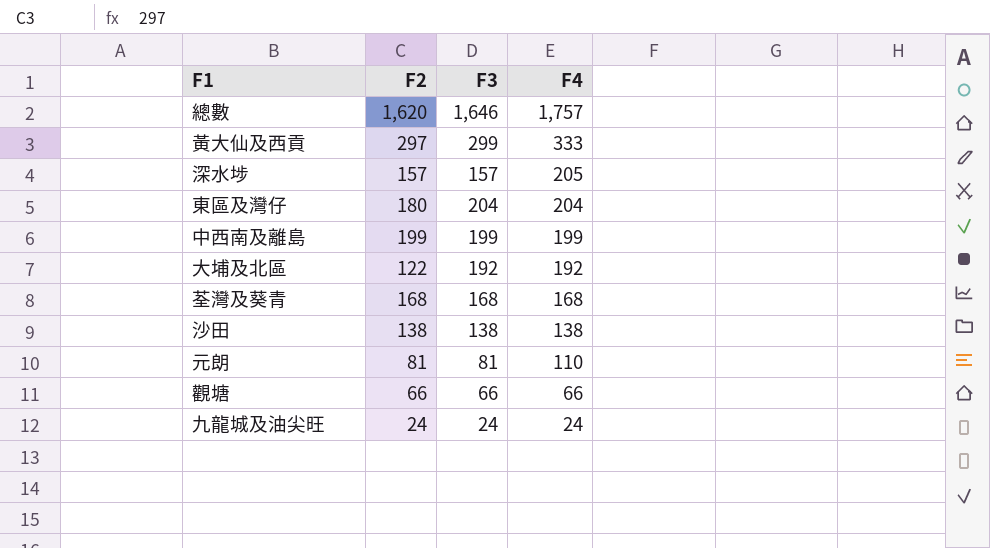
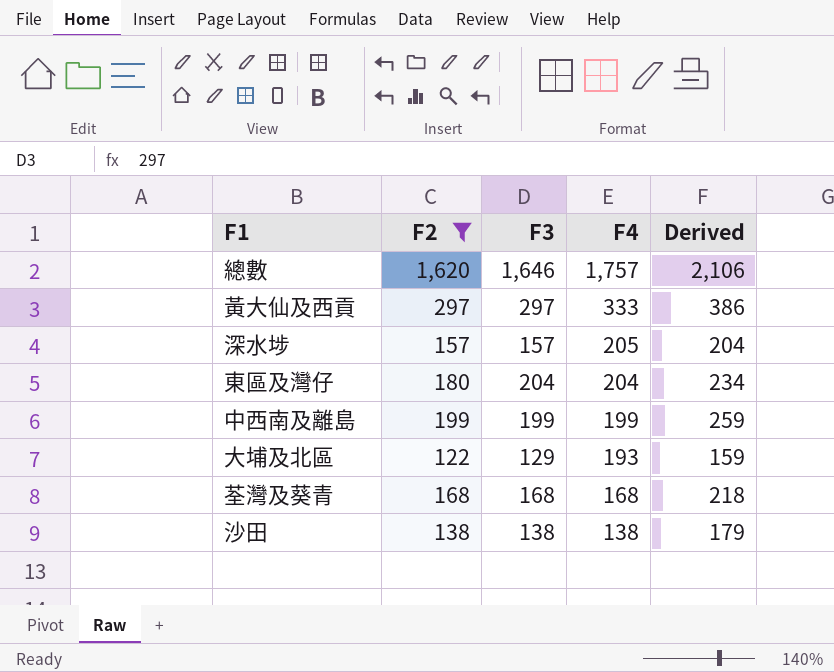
filter: none -> F2 >= 122
column Derived | formula: none -> [F2] * 1.3
黃大仙及西貢 | F3: 299 -> 297
大埔及北區 | F3: 192 -> 129
大埔及北區 | F4: 192 -> 193

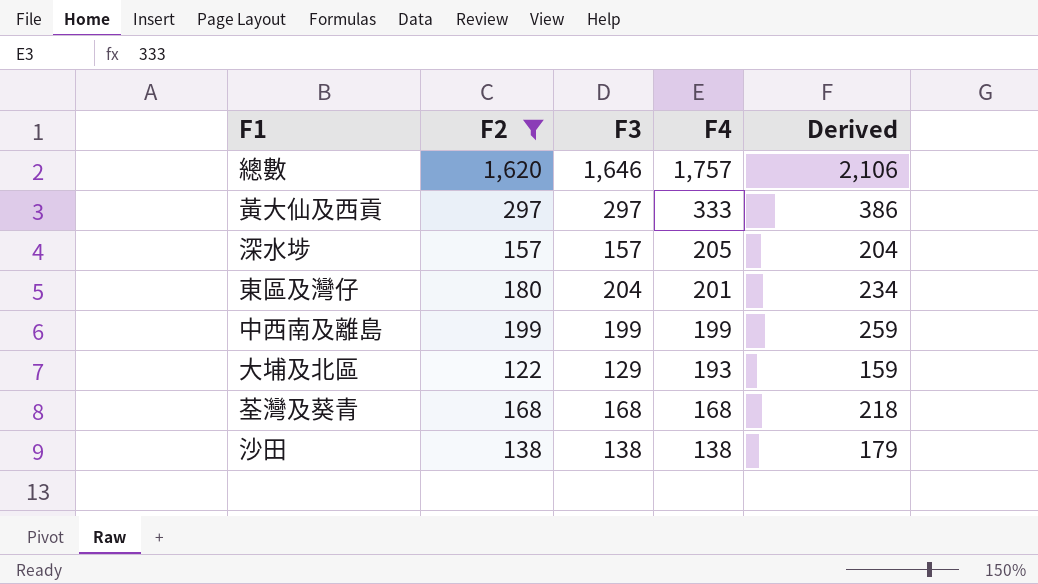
東區及灣仔 | F4: 204 -> 201

